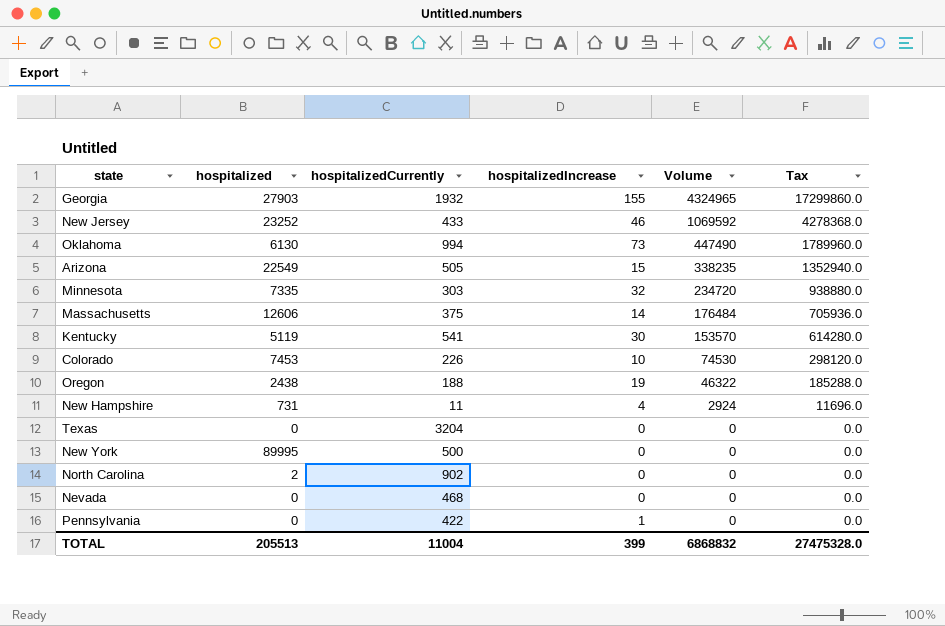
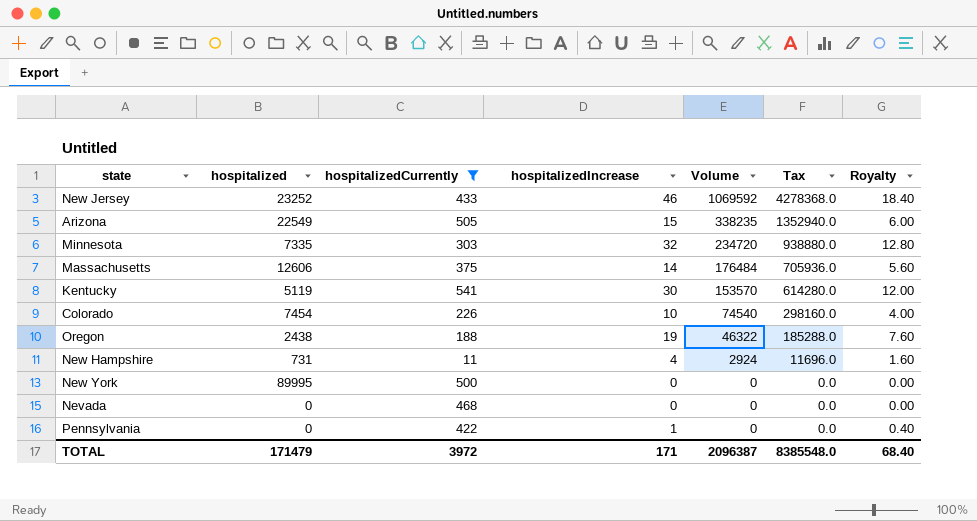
filter: none -> hospitalizedCurrently <= 541
column Royalty | formula: none -> [hospitalizedIncrease] * 0.4
Colorado | hospitalized: 7453 -> 7454
Colorado | Volume: 74530 -> 74540
Colorado | Tax: 298120.0 -> 298160.0
TOTAL | hospitalized: 205513 -> 171479
TOTAL | hospitalizedCurrently: 11004 -> 3972
TOTAL | hospitalizedIncrease: 399 -> 171
TOTAL | Volume: 6868832 -> 2096387
TOTAL | Tax: 27475328.0 -> 8385548.0

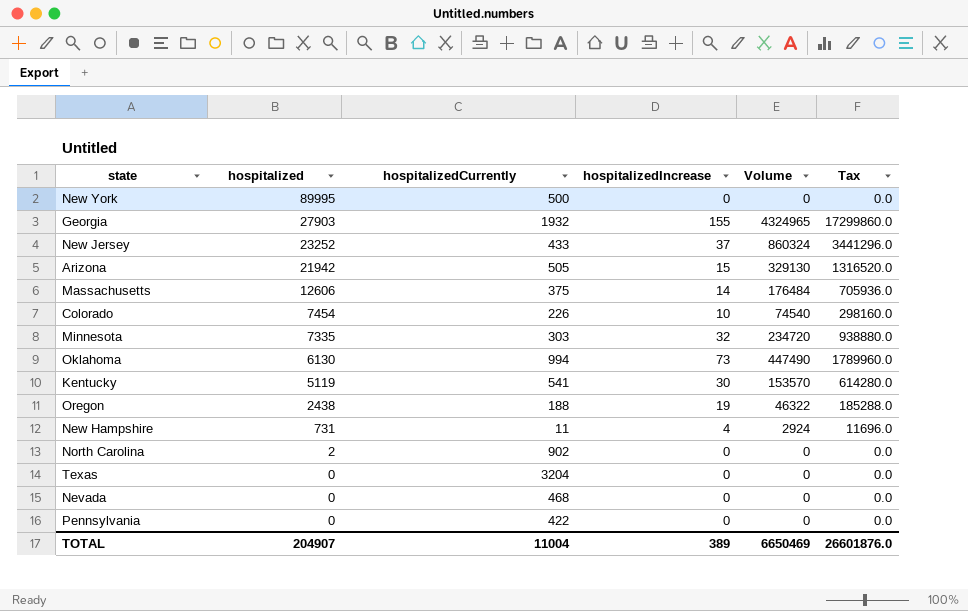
filter: hospitalizedCurrently <= 541 -> none
row order: Volume descending -> hospitalized descending
column Royalty | formula: [hospitalizedIncrease] * 0.4 -> none
New Jersey | hospitalizedIncrease: 46 -> 37
New Jersey | Volume: 1069592 -> 860324
New Jersey | Tax: 4278368.0 -> 3441296.0
Arizona | hospitalized: 22549 -> 21942
Arizona | Volume: 338235 -> 329130
Arizona | Tax: 1352940.0 -> 1316520.0
Pennsylvania | hospitalizedIncrease: 1 -> 0
TOTAL | hospitalized: 171479 -> 204907
TOTAL | hospitalizedCurrently: 3972 -> 11004
TOTAL | hospitalizedIncrease: 171 -> 389
TOTAL | Volume: 2096387 -> 6650469
TOTAL | Tax: 8385548.0 -> 26601876.0

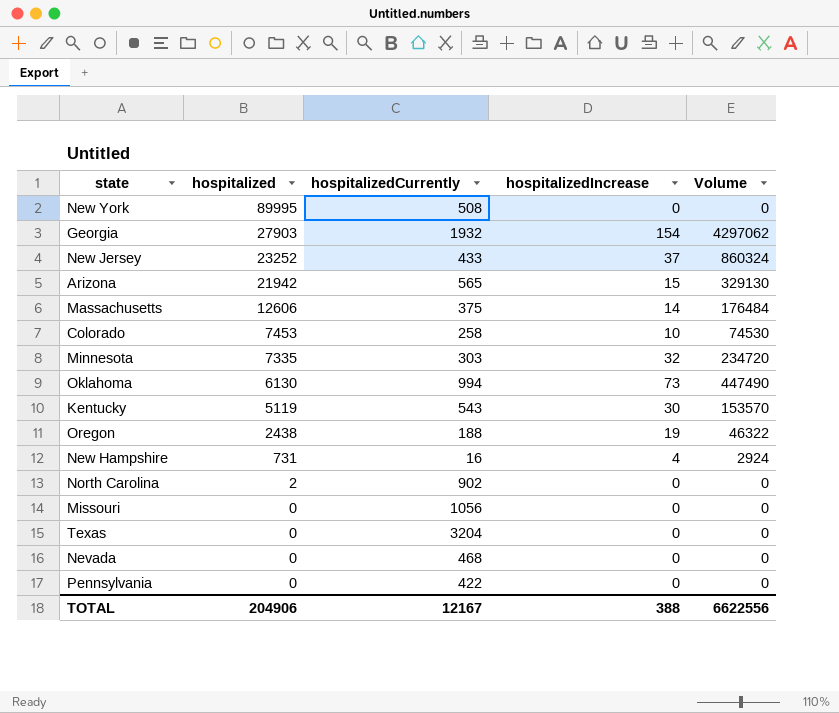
column Tax | formula: [Volume] * 4 -> none
New York | hospitalizedCurrently: 500 -> 508
Georgia | hospitalizedIncrease: 155 -> 154
Georgia | Volume: 4324965 -> 4297062
Arizona | hospitalizedCurrently: 505 -> 565
Colorado | hospitalized: 7454 -> 7453
Colorado | hospitalizedCurrently: 226 -> 258
Colorado | Volume: 74540 -> 74530
Kentucky | hospitalizedCurrently: 541 -> 543
New Hampshire | hospitalizedCurrently: 11 -> 16
row Missouri: none -> 0 | 1056 | 0 | 0
TOTAL | hospitalized: 204907 -> 204906
TOTAL | hospitalizedCurrently: 11004 -> 12167
TOTAL | hospitalizedIncrease: 389 -> 388
TOTAL | Volume: 6650469 -> 6622556

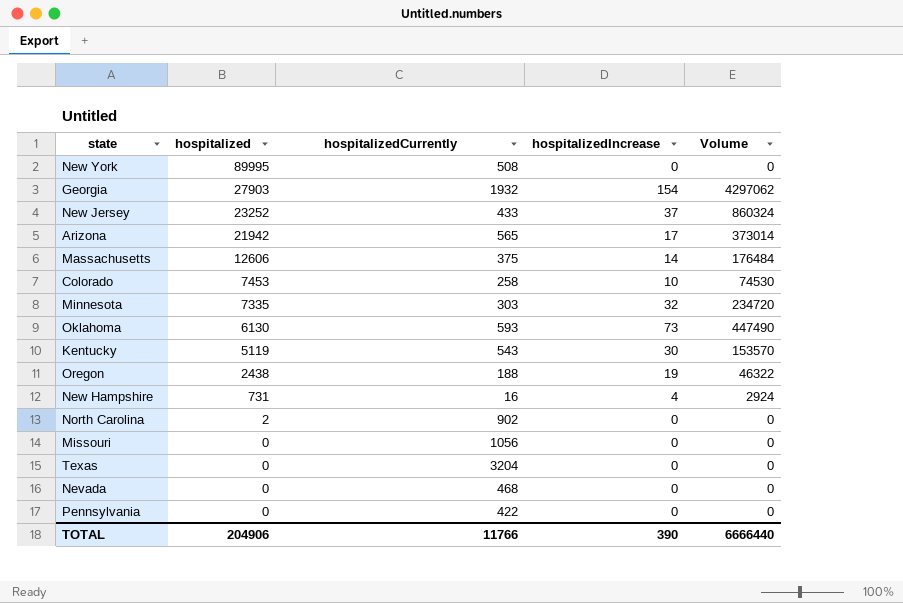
Arizona | hospitalizedIncrease: 15 -> 17
Arizona | Volume: 329130 -> 373014
Oklahoma | hospitalizedCurrently: 994 -> 593
TOTAL | hospitalizedCurrently: 12167 -> 11766
TOTAL | hospitalizedIncrease: 388 -> 390
TOTAL | Volume: 6622556 -> 6666440

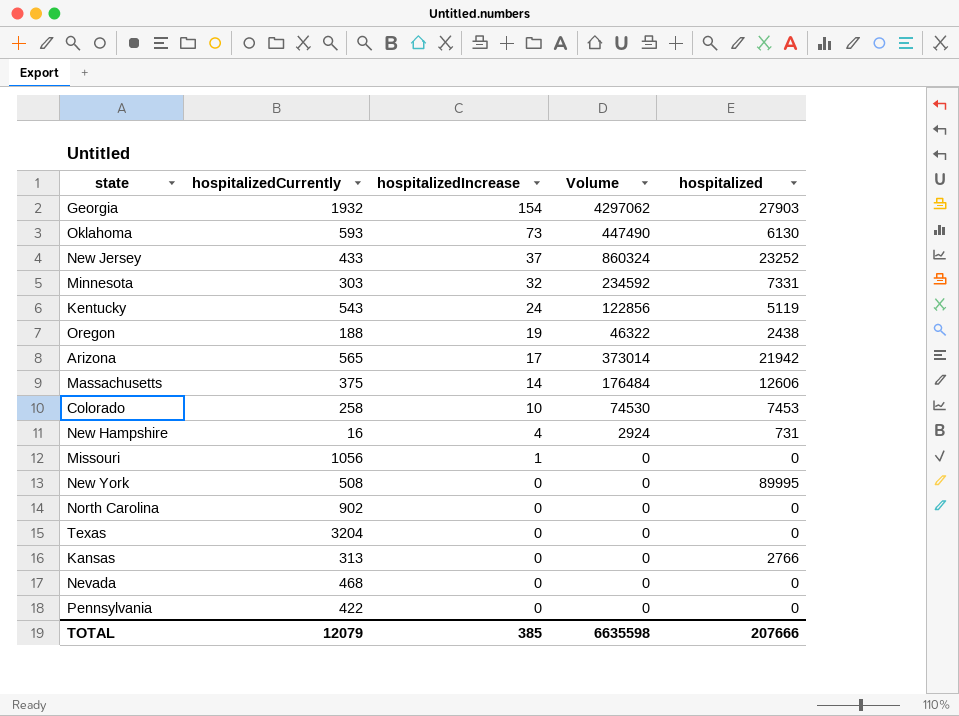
row order: hospitalized descending -> hospitalizedIncrease descending
column hospitalized | position: 2 -> 5
Minnesota | Volume: 234720 -> 234592
Minnesota | hospitalized: 7335 -> 7331
Kentucky | hospitalizedIncrease: 30 -> 24
Kentucky | Volume: 153570 -> 122856
Missouri | hospitalizedIncrease: 0 -> 1
North Carolina | hospitalized: 2 -> 0
row Kansas: none -> 313 | 0 | 0 | 2766
TOTAL | hospitalizedCurrently: 11766 -> 12079
TOTAL | hospitalizedIncrease: 390 -> 385
TOTAL | Volume: 6666440 -> 6635598
TOTAL | hospitalized: 204906 -> 207666

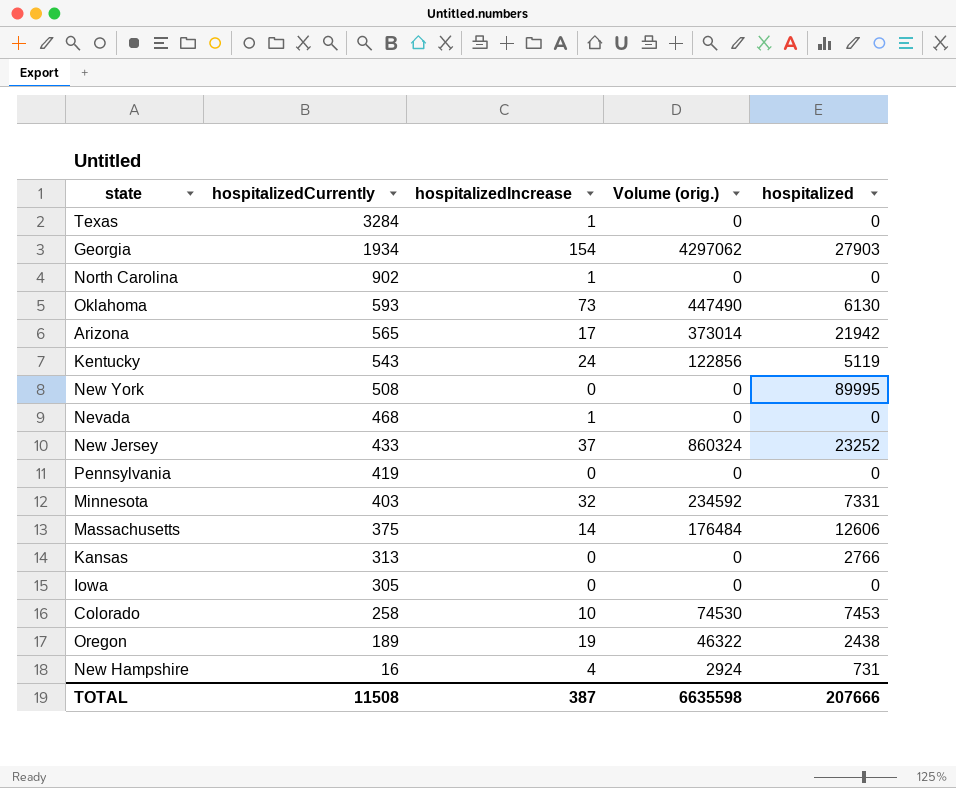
row order: hospitalizedIncrease descending -> hospitalizedCurrently descending
column name: Volume -> Volume (orig.)
row Missouri: 1056 | 1 | 0 | 0 -> none
Texas | hospitalizedCurrently: 3204 -> 3284
Texas | hospitalizedIncrease: 0 -> 1
Georgia | hospitalizedCurrently: 1932 -> 1934
North Carolina | hospitalizedIncrease: 0 -> 1
Nevada | hospitalizedIncrease: 0 -> 1
Pennsylvania | hospitalizedCurrently: 422 -> 419
Minnesota | hospitalizedCurrently: 303 -> 403
row Iowa: none -> 305 | 0 | 0 | 0
Oregon | hospitalizedCurrently: 188 -> 189
TOTAL | hospitalizedCurrently: 12079 -> 11508
TOTAL | hospitalizedIncrease: 385 -> 387

